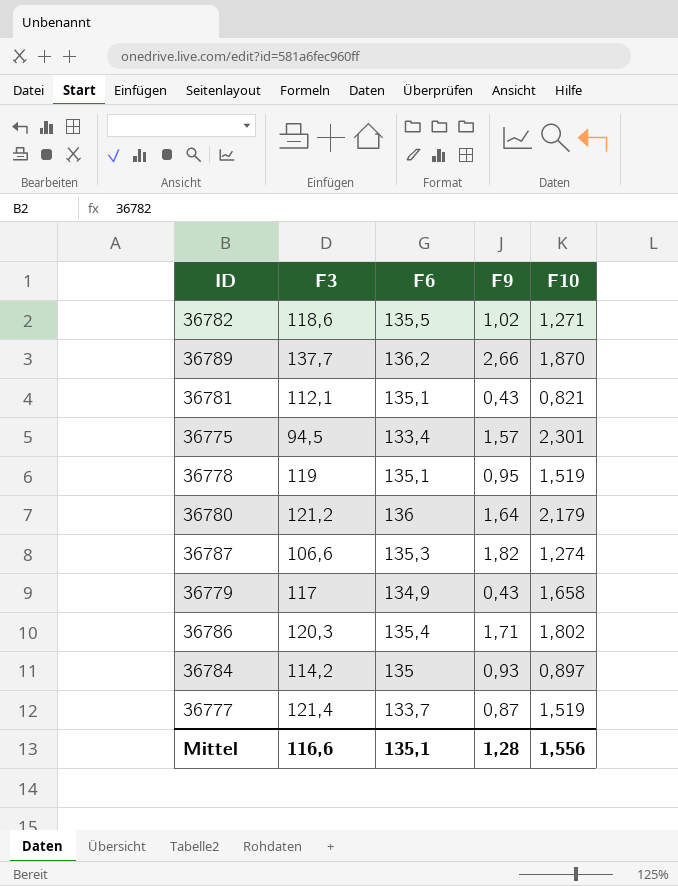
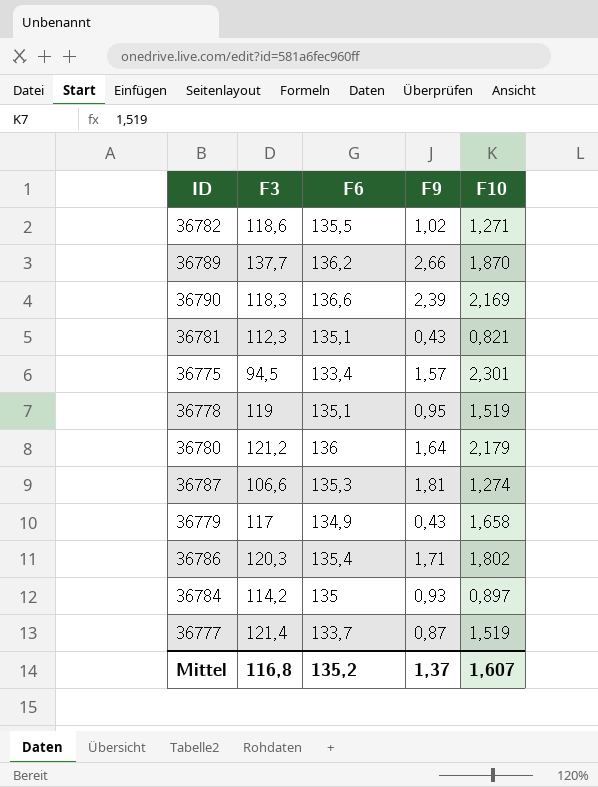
row 36790: none -> 118,3 | 136,6 | 2,39 | 2,169
36781 | F3: 112,1 -> 112,3
36787 | F9: 1,82 -> 1,81
Mittel | F3: 116,6 -> 116,8
Mittel | F6: 135,1 -> 135,2
Mittel | F9: 1,28 -> 1,37
Mittel | F10: 1,556 -> 1,607

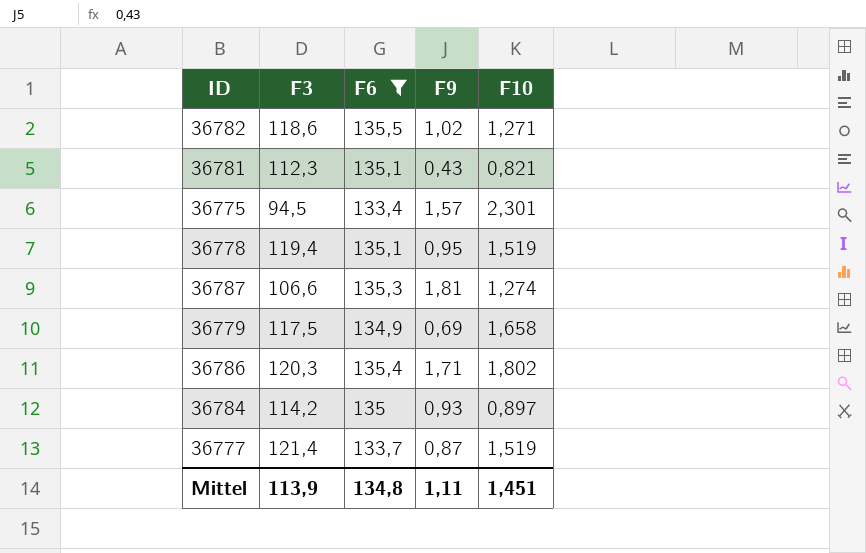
filter: none -> F6 <= 135,5
36778 | F3: 119 -> 119,4
36779 | F3: 117 -> 117,5
36779 | F9: 0,43 -> 0,69
Mittel | F3: 116,8 -> 113,9
Mittel | F6: 135,2 -> 134,8
Mittel | F9: 1,37 -> 1,11
Mittel | F10: 1,607 -> 1,451

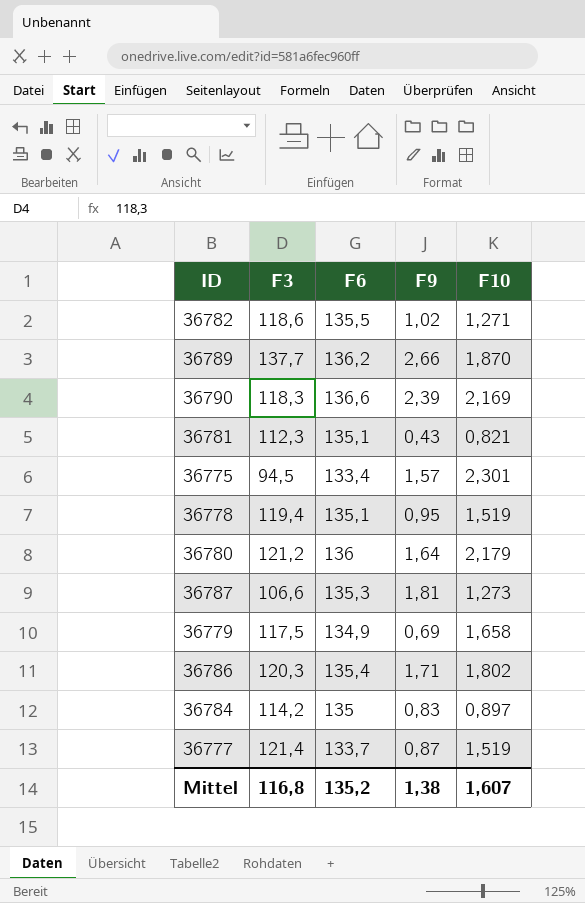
filter: F6 <= 135,5 -> none
36787 | F10: 1,274 -> 1,273
36784 | F9: 0,93 -> 0,83
Mittel | F3: 113,9 -> 116,8
Mittel | F6: 134,8 -> 135,2
Mittel | F9: 1,11 -> 1,38
Mittel | F10: 1,451 -> 1,607

